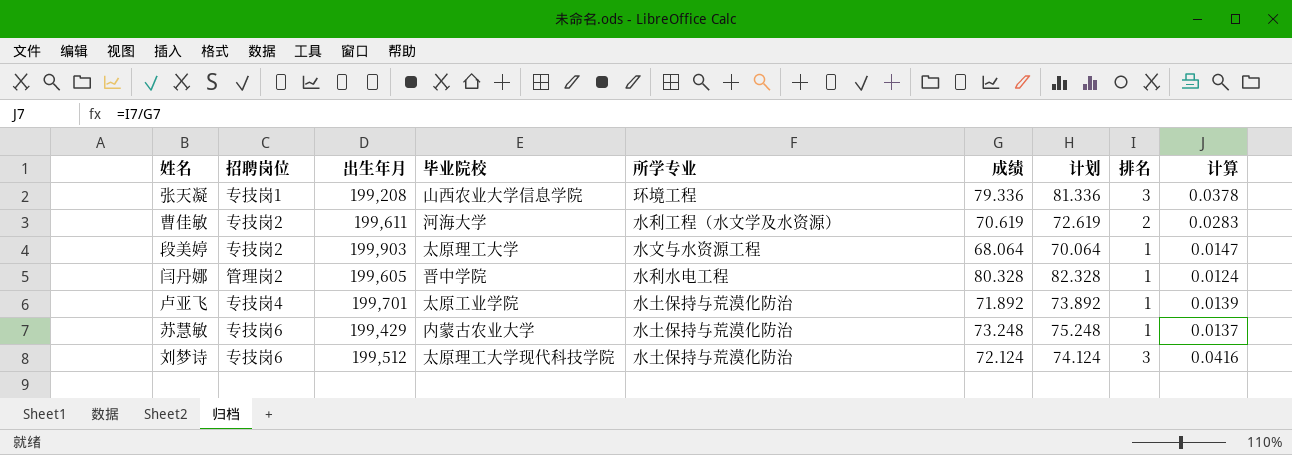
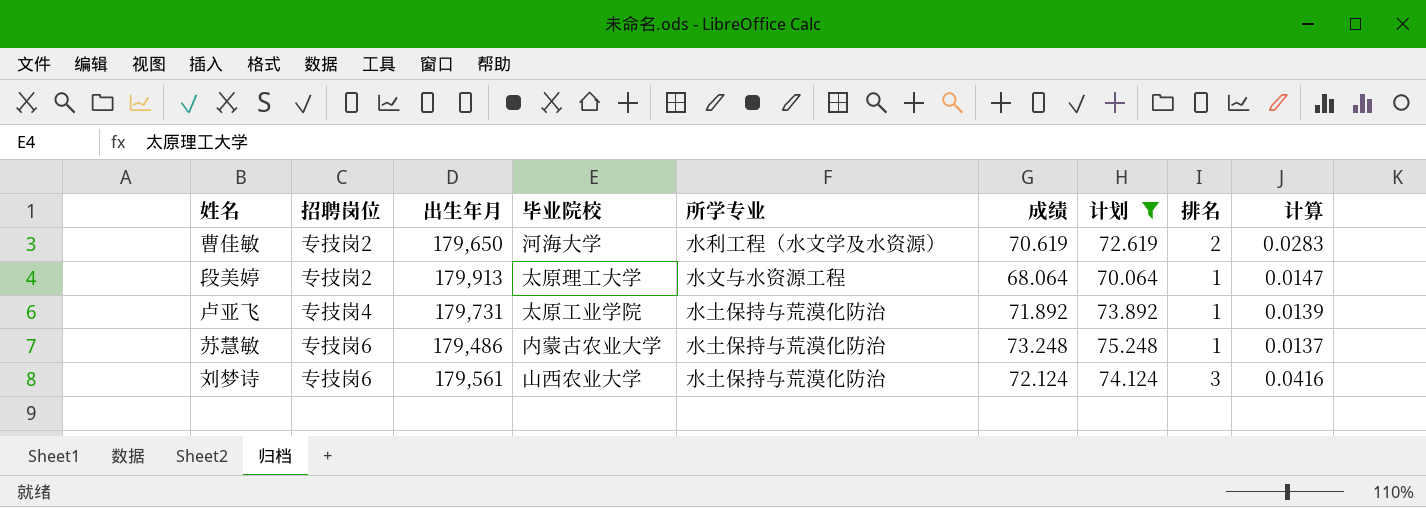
filter: none -> 计划 <= 75.248
曹佳敏 | 出生年月: 199,611 -> 179,650
段美婷 | 出生年月: 199,903 -> 179,913
卢亚飞 | 出生年月: 199,701 -> 179,731
苏慧敏 | 出生年月: 199,429 -> 179,486
刘梦诗 | 出生年月: 199,512 -> 179,561
刘梦诗 | 毕业院校: 太原理工大学现代科技学院 -> 山西农业大学

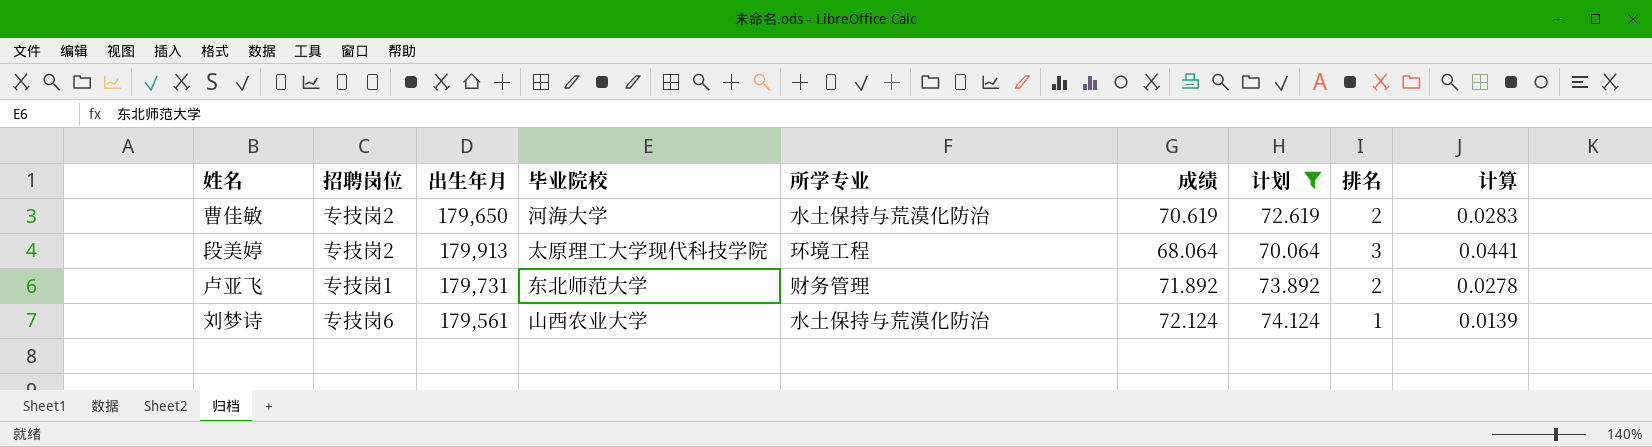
row 苏慧敏: 专技岗6 | 179,486 | 内蒙古农业大学 | 水土保持与荒漠化防治 | 73.248 | 75.248 | 1 | 0.0137 -> none
曹佳敏 | 所学专业: 水利工程（水文学及水资源） -> 水土保持与荒漠化防治
段美婷 | 毕业院校: 太原理工大学 -> 太原理工大学现代科技学院
段美婷 | 所学专业: 水文与水资源工程 -> 环境工程
段美婷 | 排名: 1 -> 3
段美婷 | 计算: 0.0147 -> 0.0441
卢亚飞 | 招聘岗位: 专技岗4 -> 专技岗1
卢亚飞 | 毕业院校: 太原工业学院 -> 东北师范大学
卢亚飞 | 所学专业: 水土保持与荒漠化防治 -> 财务管理
卢亚飞 | 排名: 1 -> 2
卢亚飞 | 计算: 0.0139 -> 0.0278
刘梦诗 | 排名: 3 -> 1
刘梦诗 | 计算: 0.0416 -> 0.0139

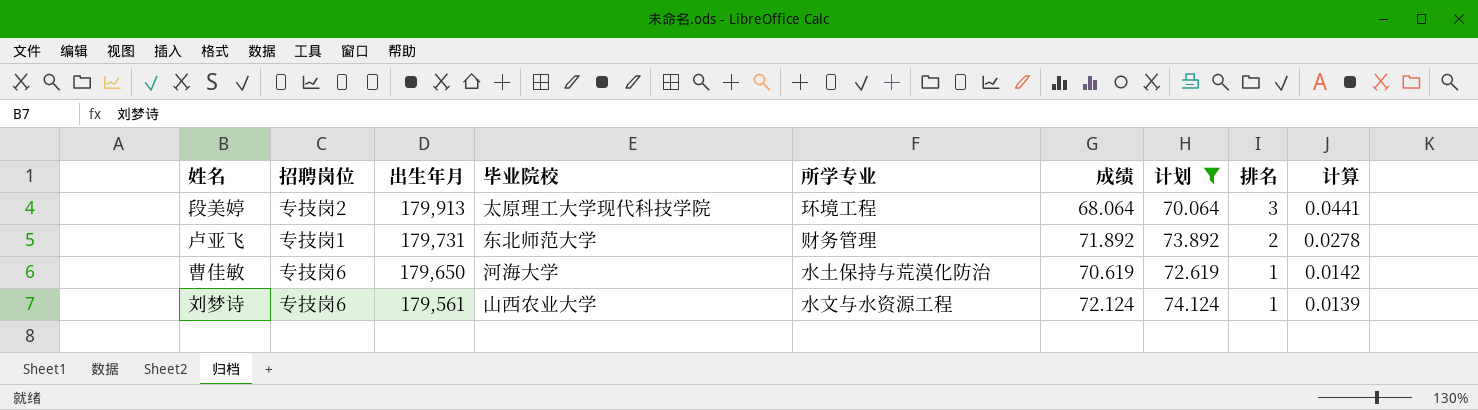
row order: none -> 出生年月 descending
曹佳敏 | 招聘岗位: 专技岗2 -> 专技岗6
曹佳敏 | 排名: 2 -> 1
曹佳敏 | 计算: 0.0283 -> 0.0142
刘梦诗 | 所学专业: 水土保持与荒漠化防治 -> 水文与水资源工程

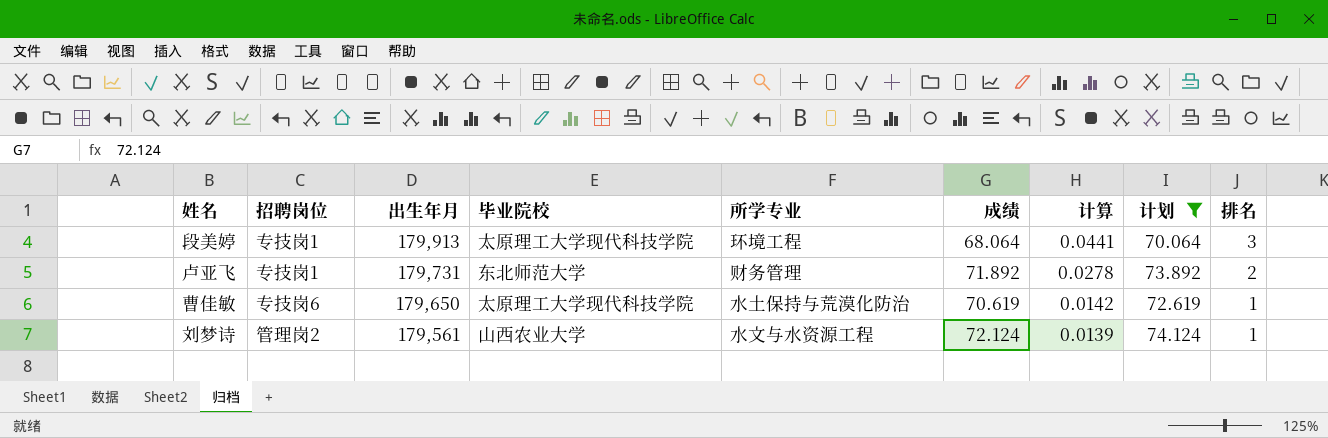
column 计算 | position: 9 -> 7
段美婷 | 招聘岗位: 专技岗2 -> 专技岗1
曹佳敏 | 毕业院校: 河海大学 -> 太原理工大学现代科技学院
刘梦诗 | 招聘岗位: 专技岗6 -> 管理岗2

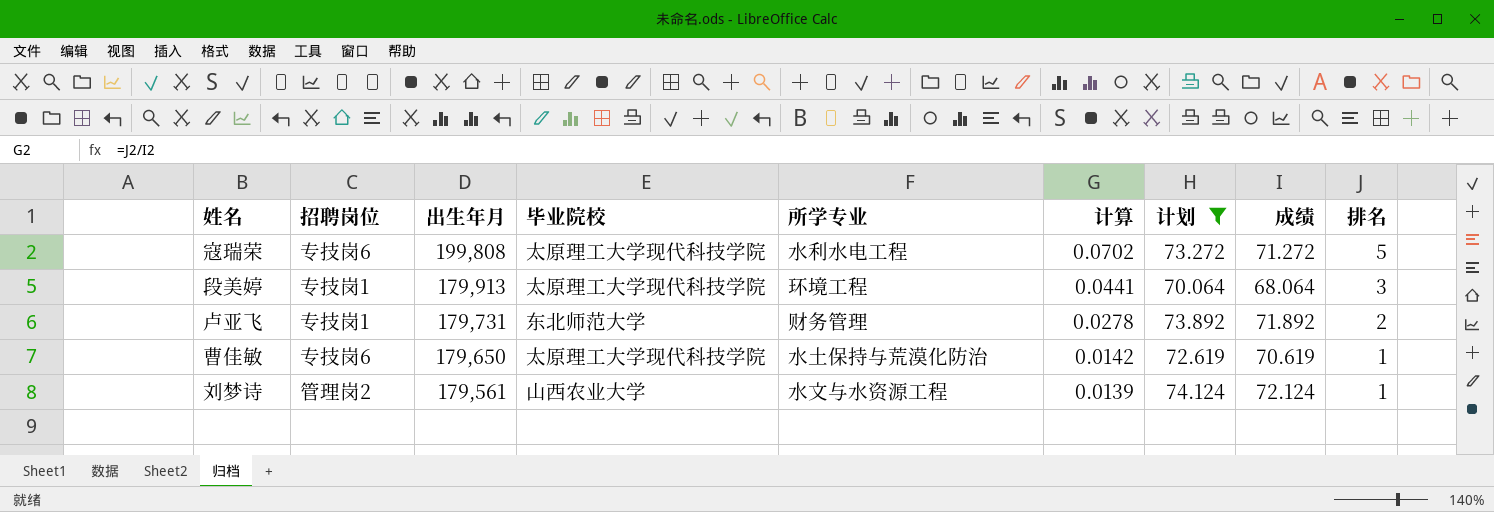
column 成绩 | position: 6 -> 8
row 寇瑞荣: none -> 专技岗6 | 199,808 | 太原理工大学现代科技学院 | 水利水电工程 | 0.0702 | 73.272 | 71.272 | 5

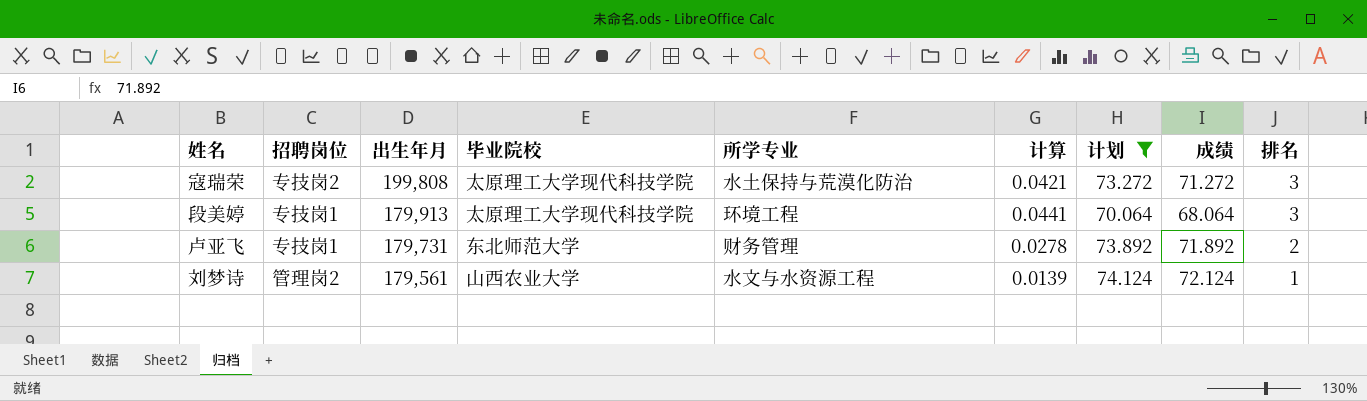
row 曹佳敏: 专技岗6 | 179,650 | 太原理工大学现代科技学院 | 水土保持与荒漠化防治 | 0.0142 | 72.619 | 70.619 | 1 -> none
寇瑞荣 | 招聘岗位: 专技岗6 -> 专技岗2
寇瑞荣 | 所学专业: 水利水电工程 -> 水土保持与荒漠化防治
寇瑞荣 | 计算: 0.0702 -> 0.0421
寇瑞荣 | 排名: 5 -> 3

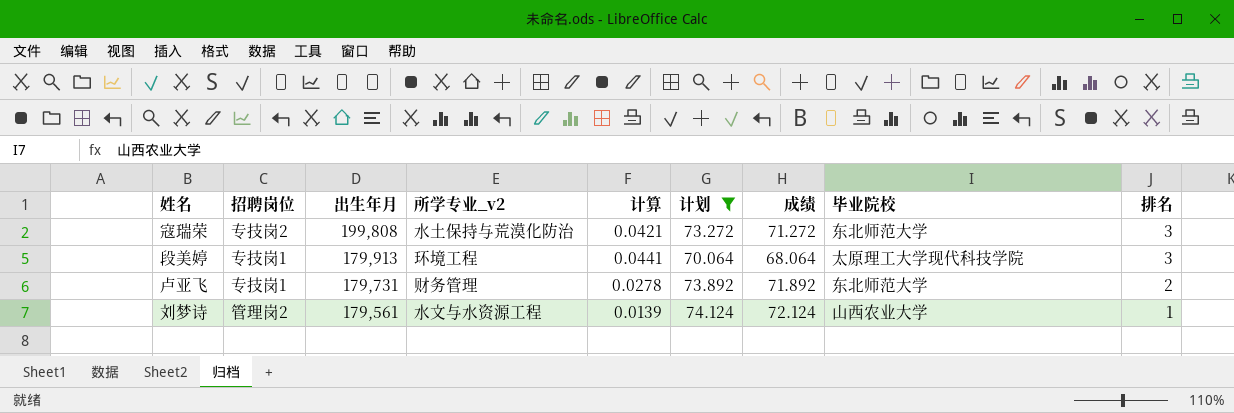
column name: 所学专业 -> 所学专业_v2
column 毕业院校 | position: 4 -> 8
寇瑞荣 | 毕业院校: 太原理工大学现代科技学院 -> 东北师范大学

